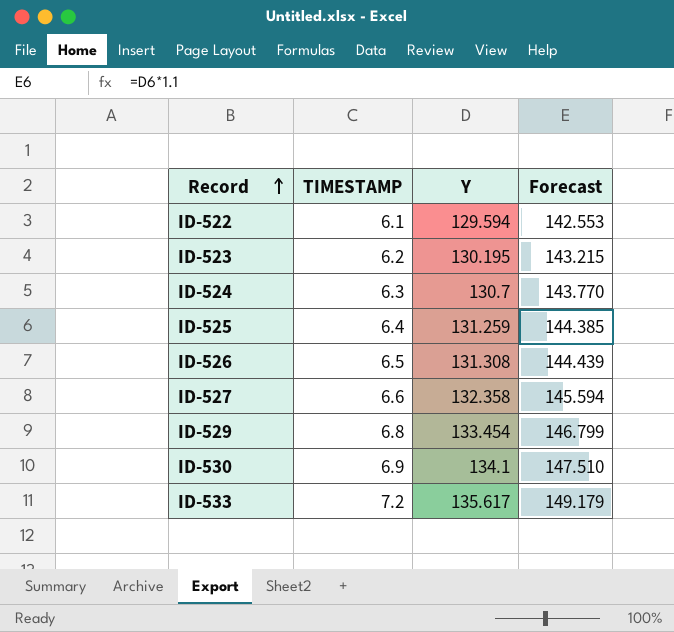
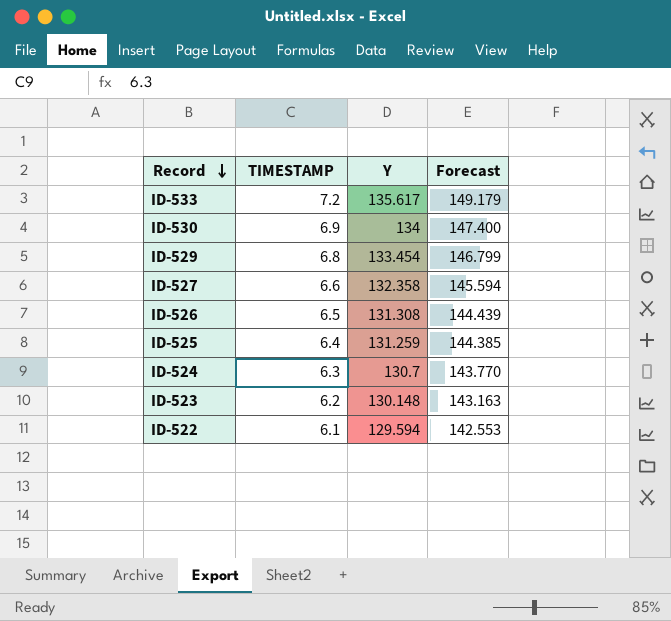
row order: Record ascending -> Record descending
ID-530 | Y: 134.1 -> 134
ID-530 | Forecast: 147.510 -> 147.400
ID-523 | Y: 130.195 -> 130.148
ID-523 | Forecast: 143.215 -> 143.163

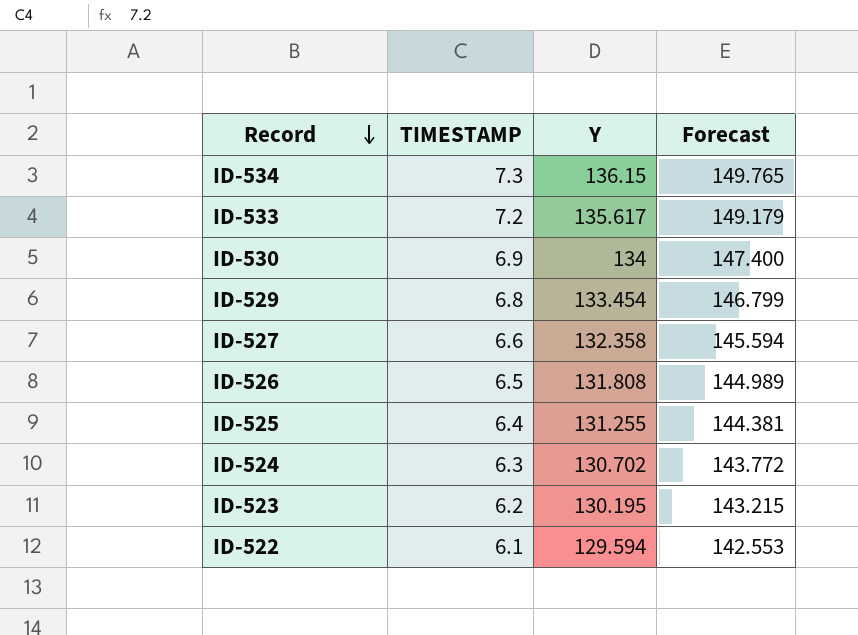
row ID-534: none -> 7.3 | 136.15 | 149.765
ID-526 | Y: 131.308 -> 131.808
ID-526 | Forecast: 144.439 -> 144.989
ID-525 | Y: 131.259 -> 131.255
ID-525 | Forecast: 144.385 -> 144.381
ID-524 | Y: 130.7 -> 130.702
ID-524 | Forecast: 143.770 -> 143.772
ID-523 | Y: 130.148 -> 130.195
ID-523 | Forecast: 143.163 -> 143.215

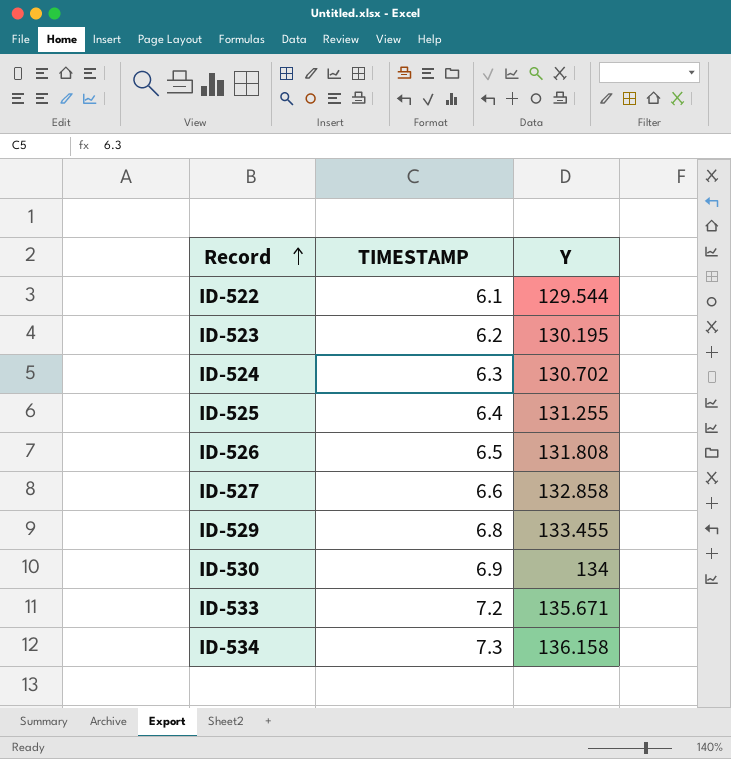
row order: Record descending -> Record ascending
column Forecast | formula: [Y] * 1.1 -> none
ID-522 | Y: 129.594 -> 129.544
ID-527 | Y: 132.358 -> 132.858
ID-529 | Y: 133.454 -> 133.455
ID-533 | Y: 135.617 -> 135.671
ID-534 | Y: 136.15 -> 136.158

